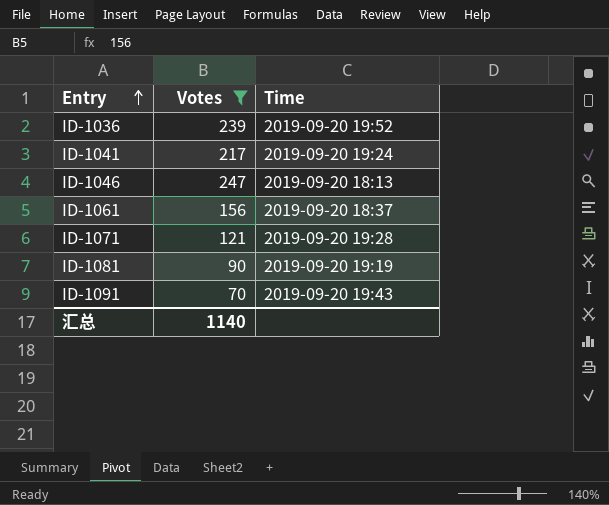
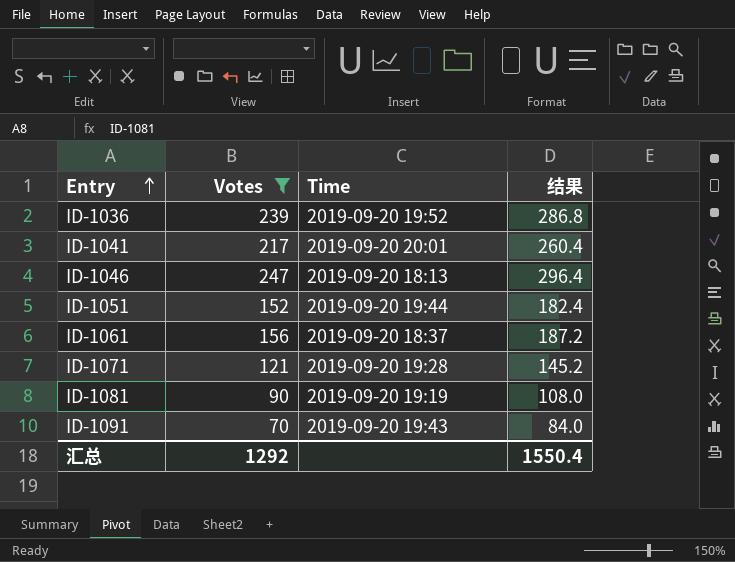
column 结果 | formula: none -> [Votes] * 1.2
ID-1041 | Time: 2019-09-20 19:24 -> 2019-09-20 20:01
row ID-1051: none -> 152 | 2019-09-20 19:44 | 182.4
汇总 | Votes: 1140 -> 1292

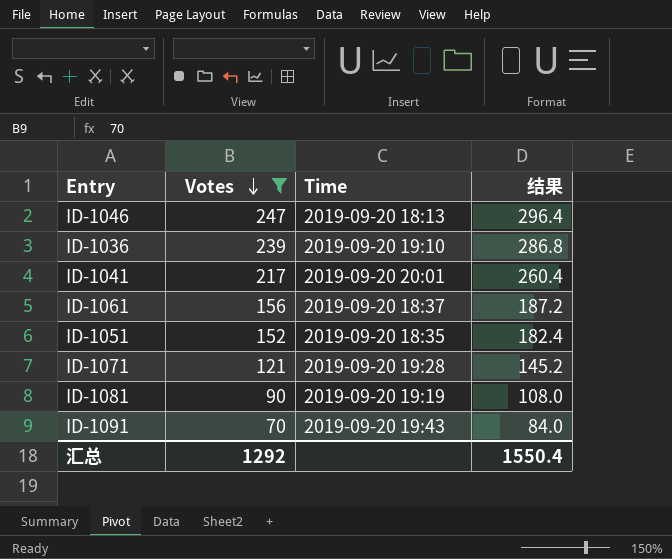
row order: Entry ascending -> Votes descending
ID-1036 | Time: 2019-09-20 19:52 -> 2019-09-20 19:10
ID-1051 | Time: 2019-09-20 19:44 -> 2019-09-20 18:35

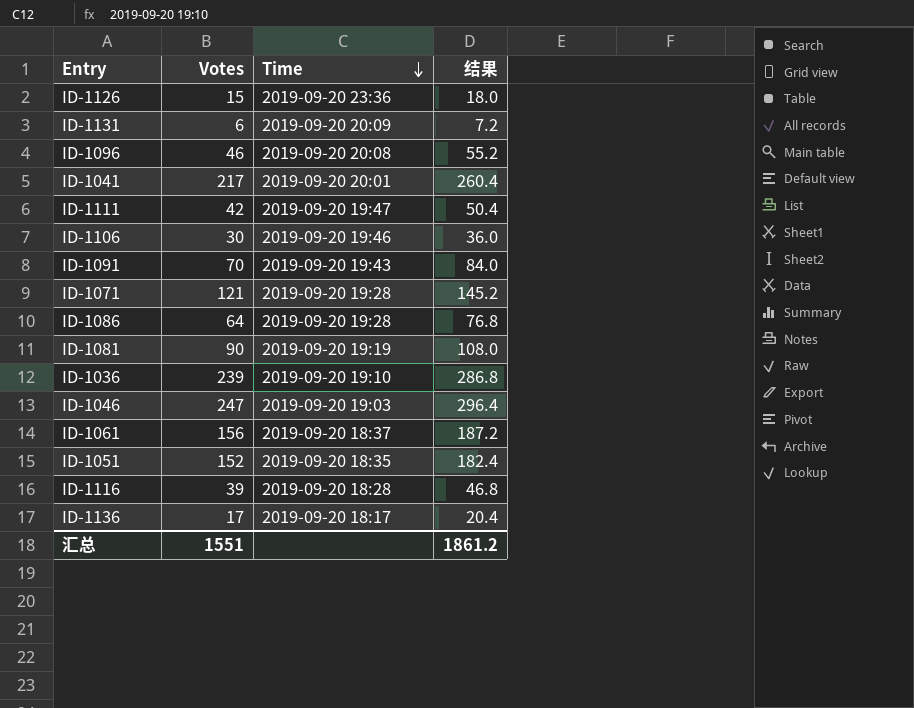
filter: Votes >= 70 -> none
row order: Votes descending -> Time descending
ID-1046 | Time: 2019-09-20 18:13 -> 2019-09-20 19:03
汇总 | Votes: 1292 -> 1551
汇总 | 结果: 1550.4 -> 1861.2

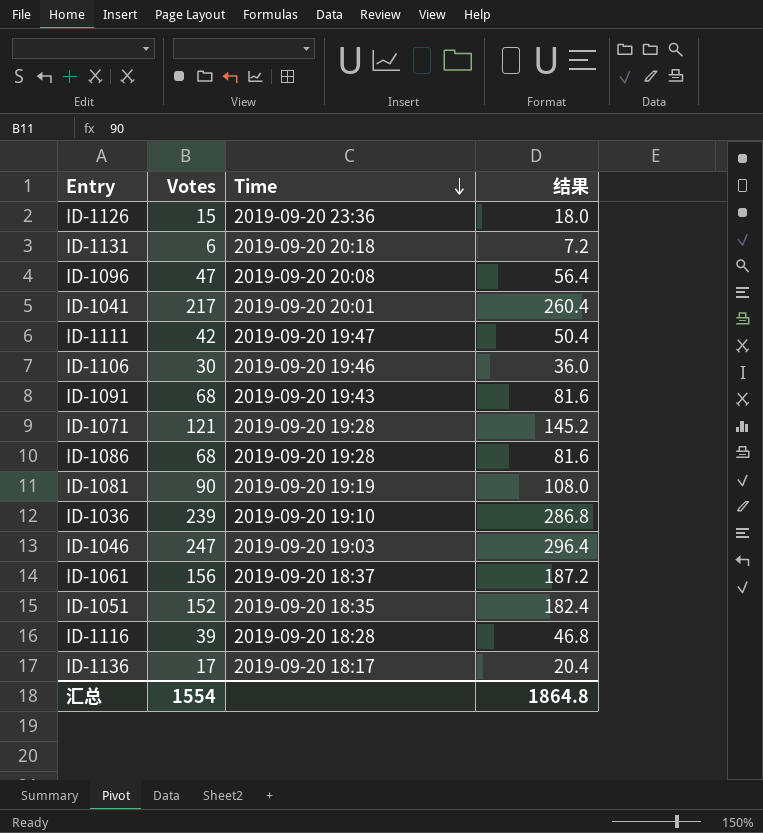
ID-1131 | Time: 2019-09-20 20:09 -> 2019-09-20 20:18
ID-1096 | Votes: 46 -> 47
ID-1096 | 结果: 55.2 -> 56.4
ID-1091 | Votes: 70 -> 68
ID-1091 | 结果: 84.0 -> 81.6
ID-1086 | Votes: 64 -> 68
ID-1086 | 结果: 76.8 -> 81.6
汇总 | Votes: 1551 -> 1554
汇总 | 结果: 1861.2 -> 1864.8

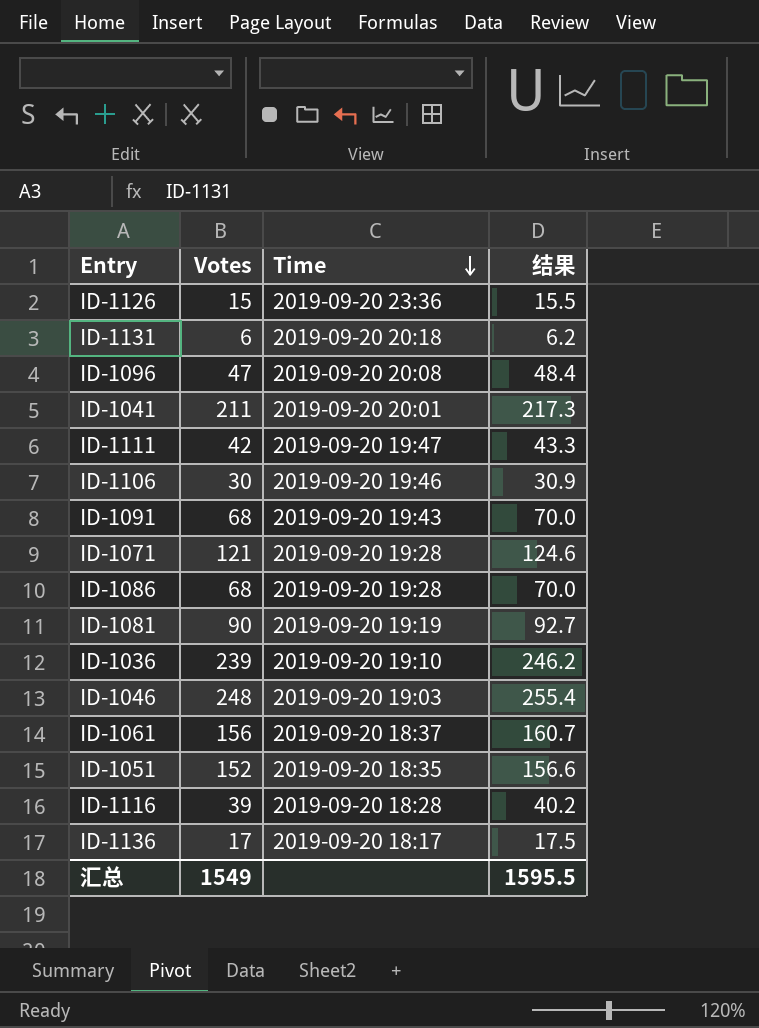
column 结果 | formula: [Votes] * 1.2 -> [Votes] * 1.03
ID-1041 | Votes: 217 -> 211
ID-1046 | Votes: 247 -> 248
汇总 | Votes: 1554 -> 1549
汇总 | 结果: 1864.8 -> 1595.5

